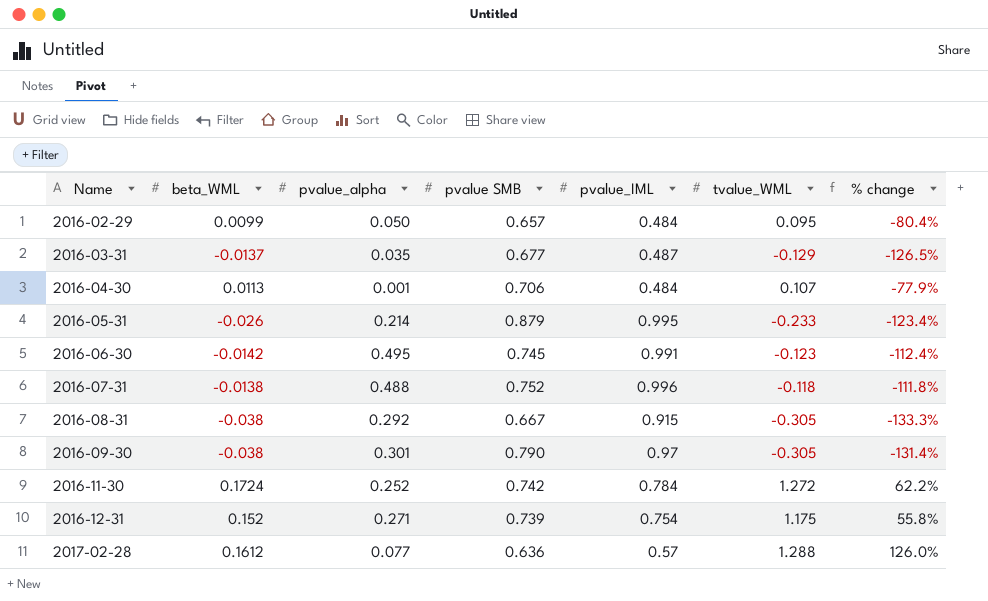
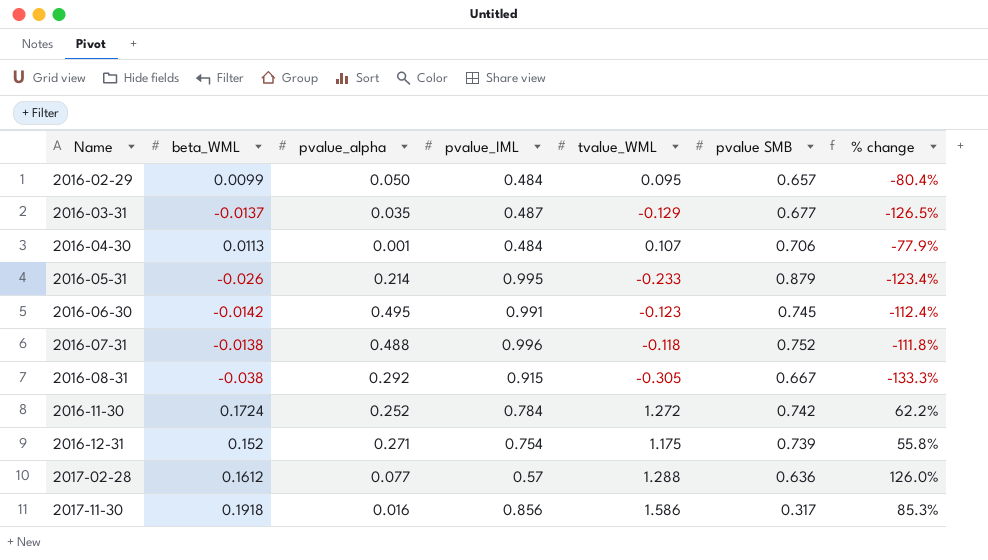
column pvalue SMB | position: 4 -> 6
row 2016-09-30: -0.038 | 0.301 | 0.790 | 0.97 | -0.305 | -131.4% -> none
row 2017-11-30: none -> 0.1918 | 0.016 | 0.856 | 1.586 | 0.317 | 85.3%

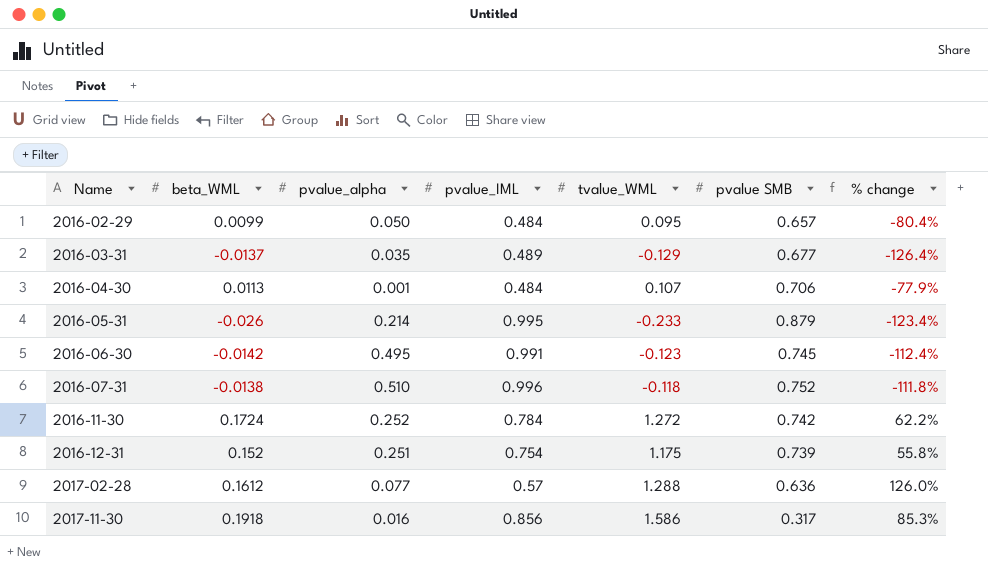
row 2016-08-31: -0.038 | 0.292 | 0.915 | -0.305 | 0.667 | -133.3% -> none
2016-03-31 | pvalue_IML: 0.487 -> 0.489
2016-03-31 | % change: -126.5% -> -126.4%
2016-07-31 | pvalue_alpha: 0.488 -> 0.510
2016-12-31 | pvalue_alpha: 0.271 -> 0.251

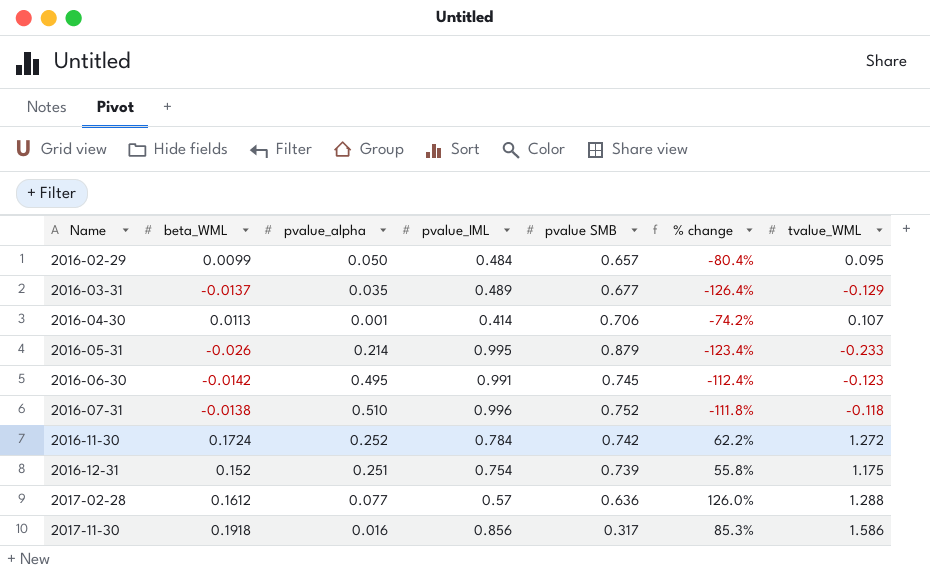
column tvalue_WML | position: 5 -> 7
2016-04-30 | pvalue_IML: 0.484 -> 0.414
2016-04-30 | % change: -77.9% -> -74.2%

